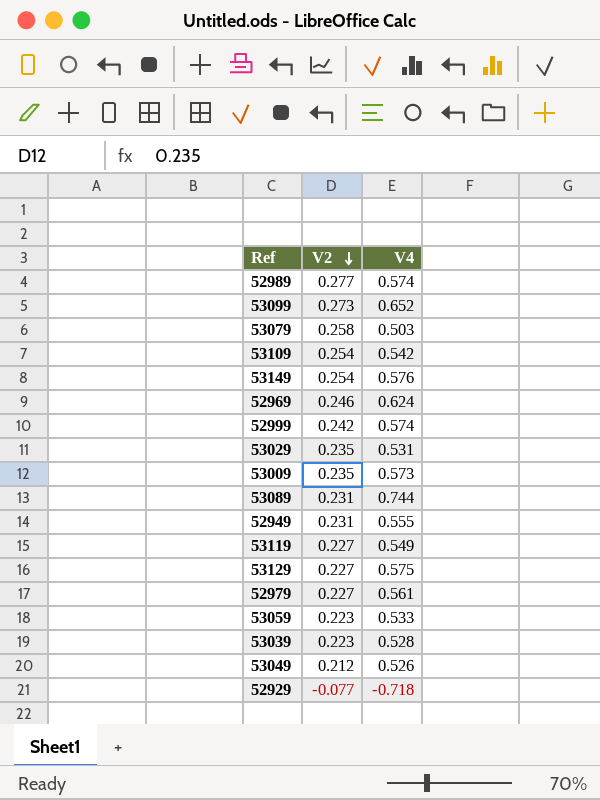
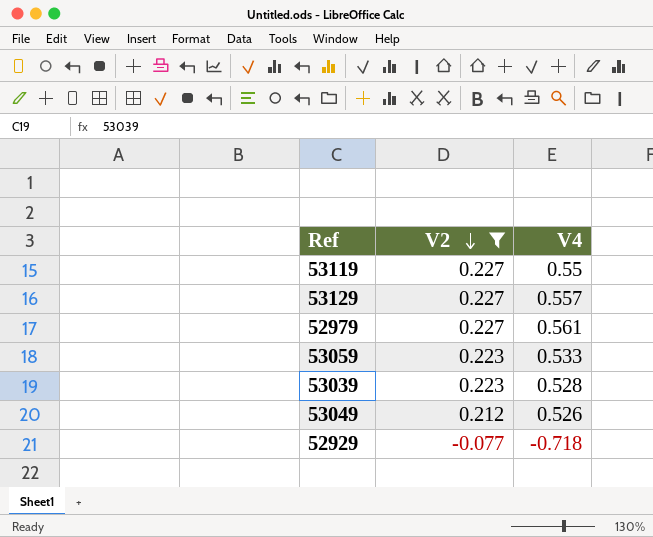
filter: none -> V2 <= 0.227
53119 | V4: 0.549 -> 0.55
53129 | V4: 0.575 -> 0.557

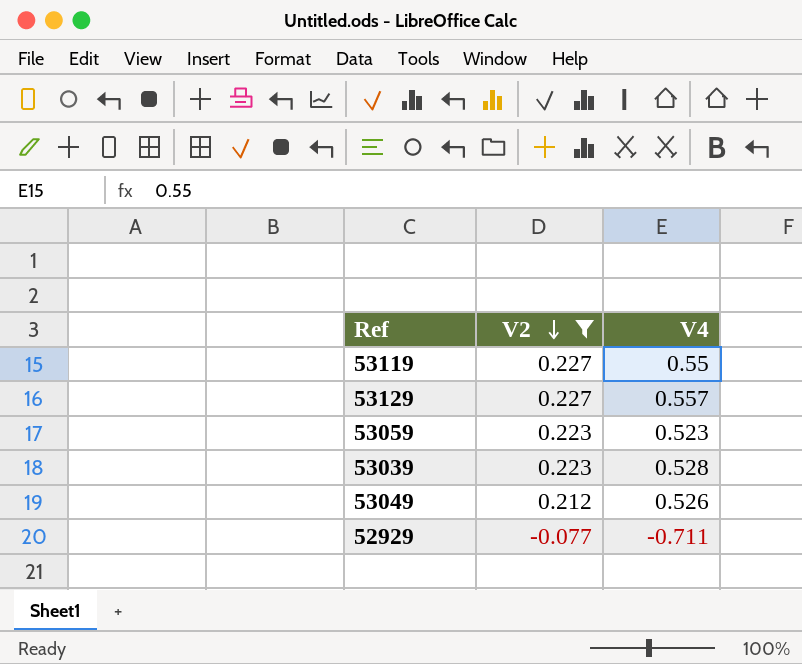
row 52979: 0.227 | 0.561 -> none
53059 | V4: 0.533 -> 0.523
52929 | V4: -0.718 -> -0.711

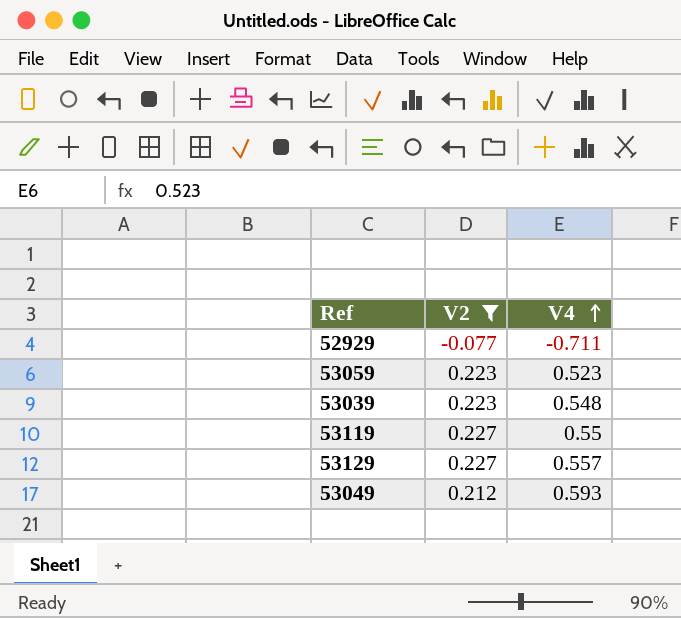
row order: V2 descending -> V4 ascending
53039 | V4: 0.528 -> 0.548
53049 | V4: 0.526 -> 0.593

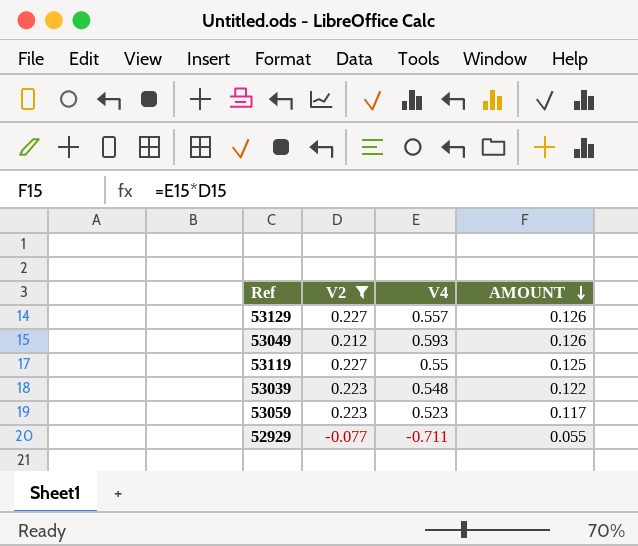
row order: V4 ascending -> AMOUNT descending
column AMOUNT | formula: none -> [V2] * [V4]

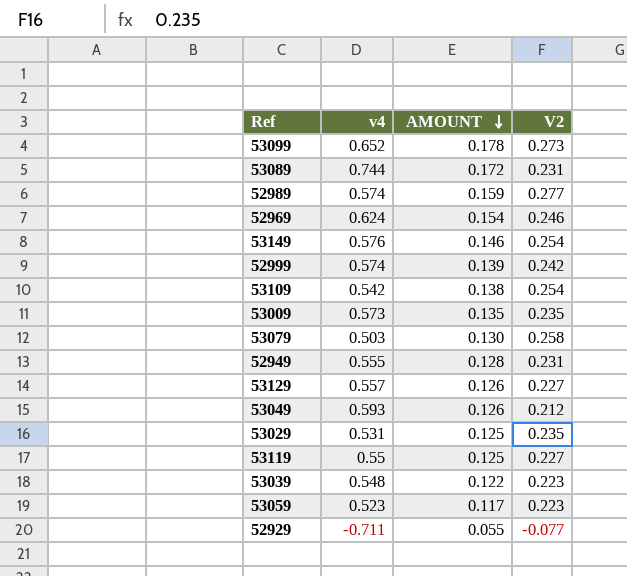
filter: V2 <= 0.227 -> none
column name: V4 -> v4
column V2 | position: 2 -> 4

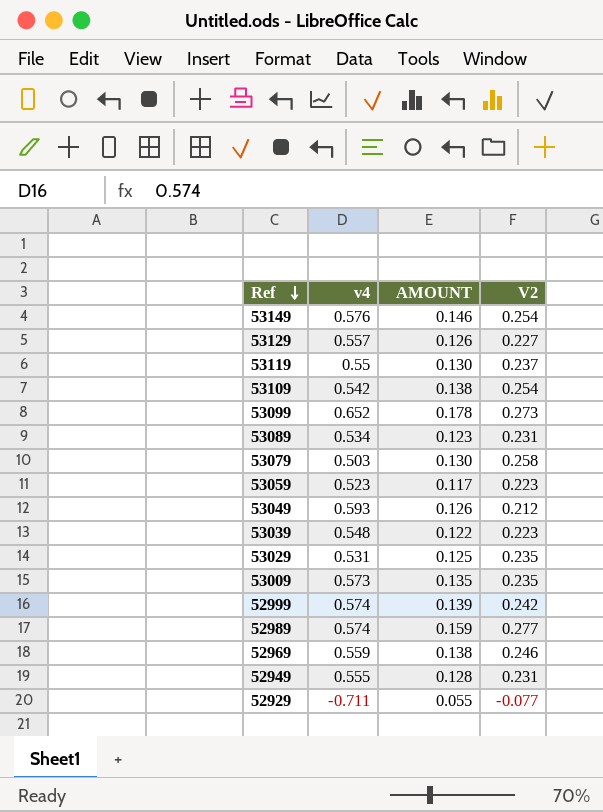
row order: AMOUNT descending -> Ref descending
53119 | AMOUNT: 0.125 -> 0.130
53119 | V2: 0.227 -> 0.237
53089 | v4: 0.744 -> 0.534
53089 | AMOUNT: 0.172 -> 0.123
52969 | v4: 0.624 -> 0.559
52969 | AMOUNT: 0.154 -> 0.138

